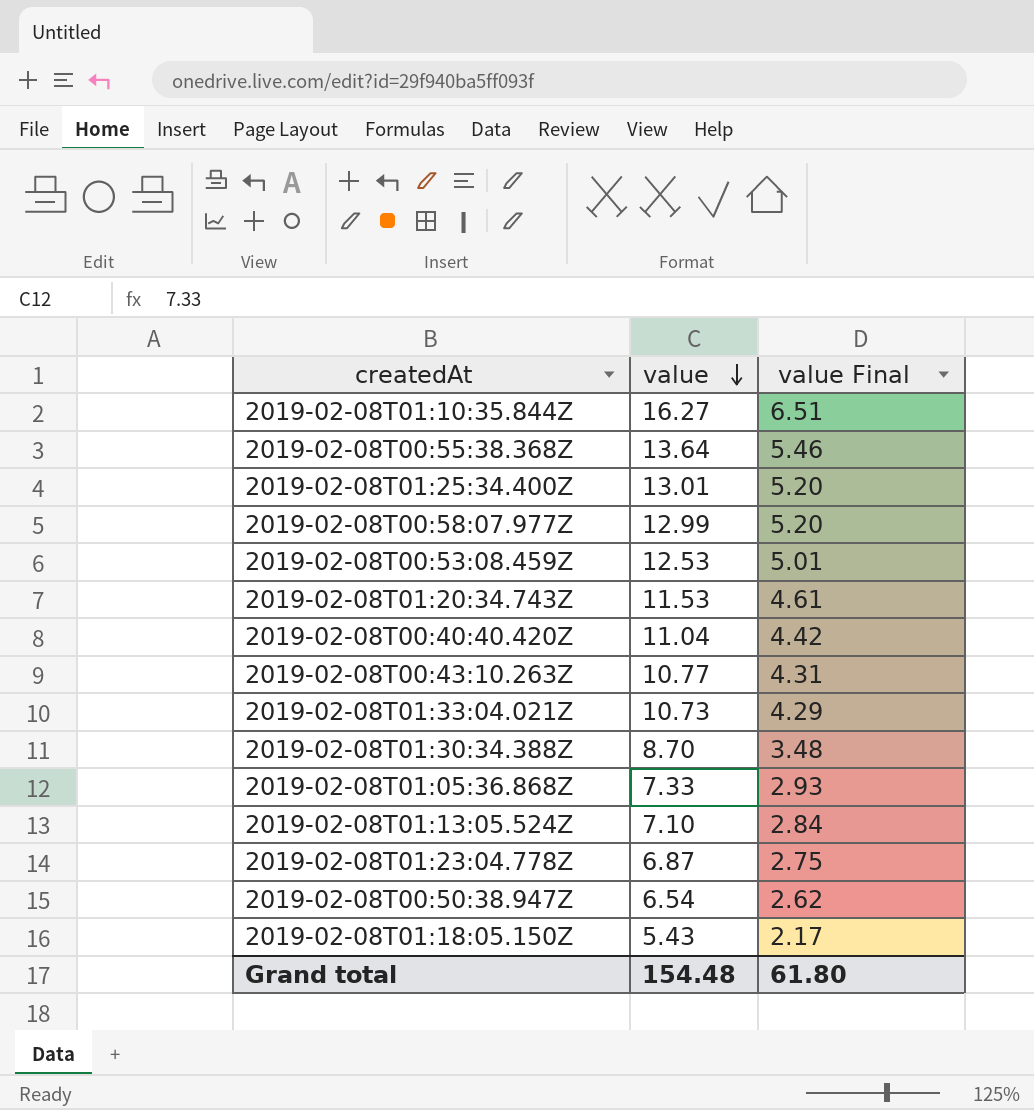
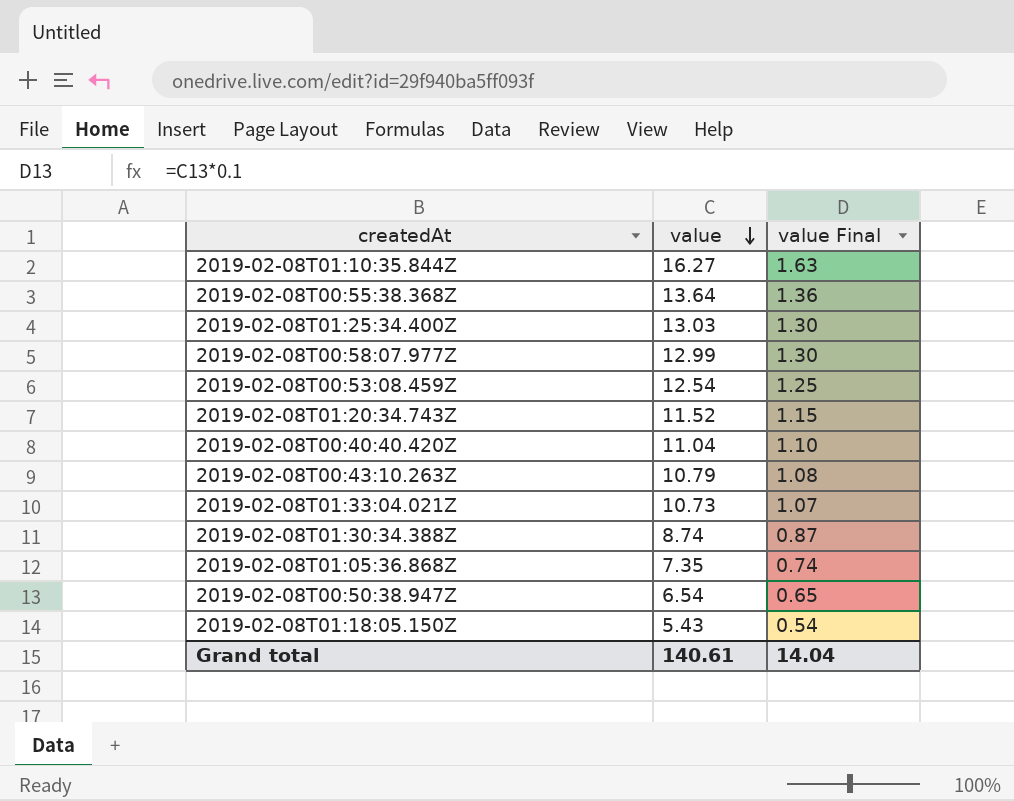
column value Final | formula: [value] * 0.4 -> [value] * 0.1
row 2019-02-08T01:13:05.524Z: 7.10 | 2.84 -> none
row 2019-02-08T01:23:04.778Z: 6.87 | 2.75 -> none
2019-02-08T01:25:34.400Z | value: 13.01 -> 13.03
2019-02-08T00:53:08.459Z | value: 12.53 -> 12.54
2019-02-08T01:20:34.743Z | value: 11.53 -> 11.52
2019-02-08T00:43:10.263Z | value: 10.77 -> 10.79
2019-02-08T01:30:34.388Z | value: 8.70 -> 8.74
2019-02-08T01:05:36.868Z | value: 7.33 -> 7.35
Grand total | value: 154.48 -> 140.61
Grand total | value Final: 61.80 -> 14.04

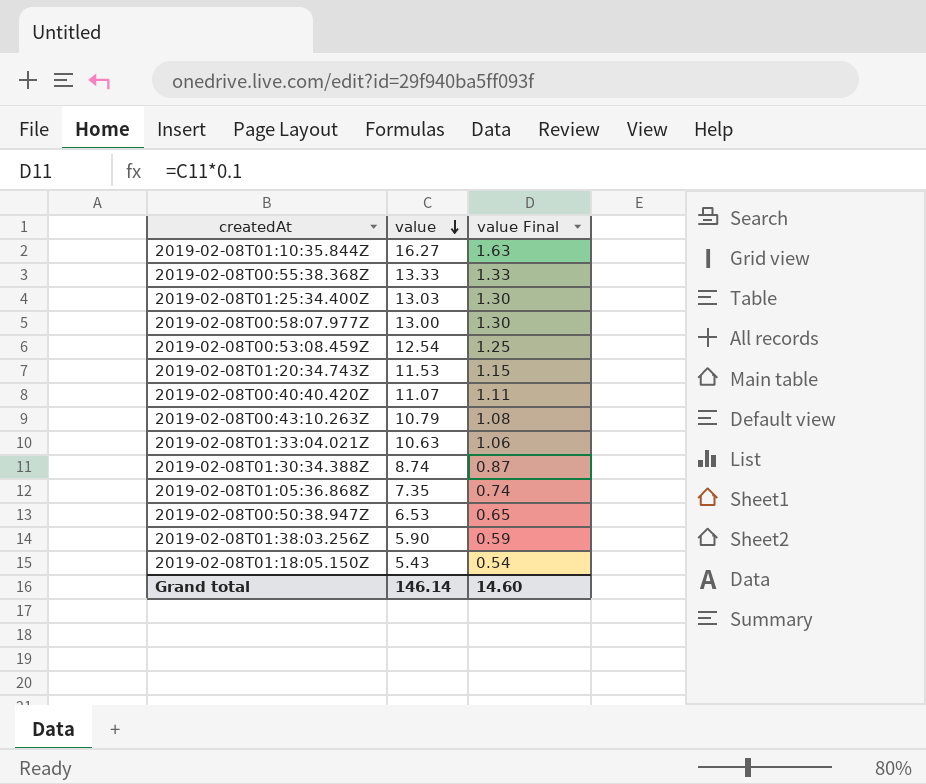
2019-02-08T00:55:38.368Z | value: 13.64 -> 13.33
2019-02-08T00:55:38.368Z | value Final: 1.36 -> 1.33
2019-02-08T00:58:07.977Z | value: 12.99 -> 13.00
2019-02-08T01:20:34.743Z | value: 11.52 -> 11.53
2019-02-08T00:40:40.420Z | value: 11.04 -> 11.07
2019-02-08T00:40:40.420Z | value Final: 1.10 -> 1.11
2019-02-08T01:33:04.021Z | value: 10.73 -> 10.63
2019-02-08T01:33:04.021Z | value Final: 1.07 -> 1.06
2019-02-08T00:50:38.947Z | value: 6.54 -> 6.53
row 2019-02-08T01:38:03.256Z: none -> 5.90 | 0.59
Grand total | value: 140.61 -> 146.14
Grand total | value Final: 14.04 -> 14.60

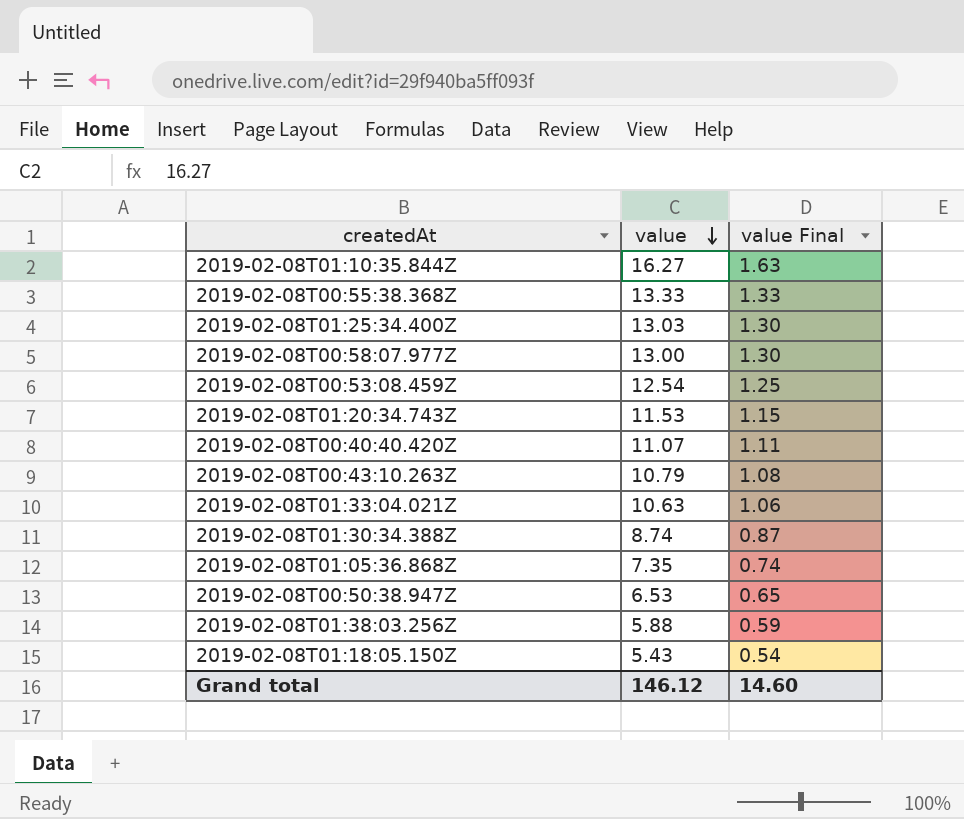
2019-02-08T01:38:03.256Z | value: 5.90 -> 5.88
Grand total | value: 146.14 -> 146.12

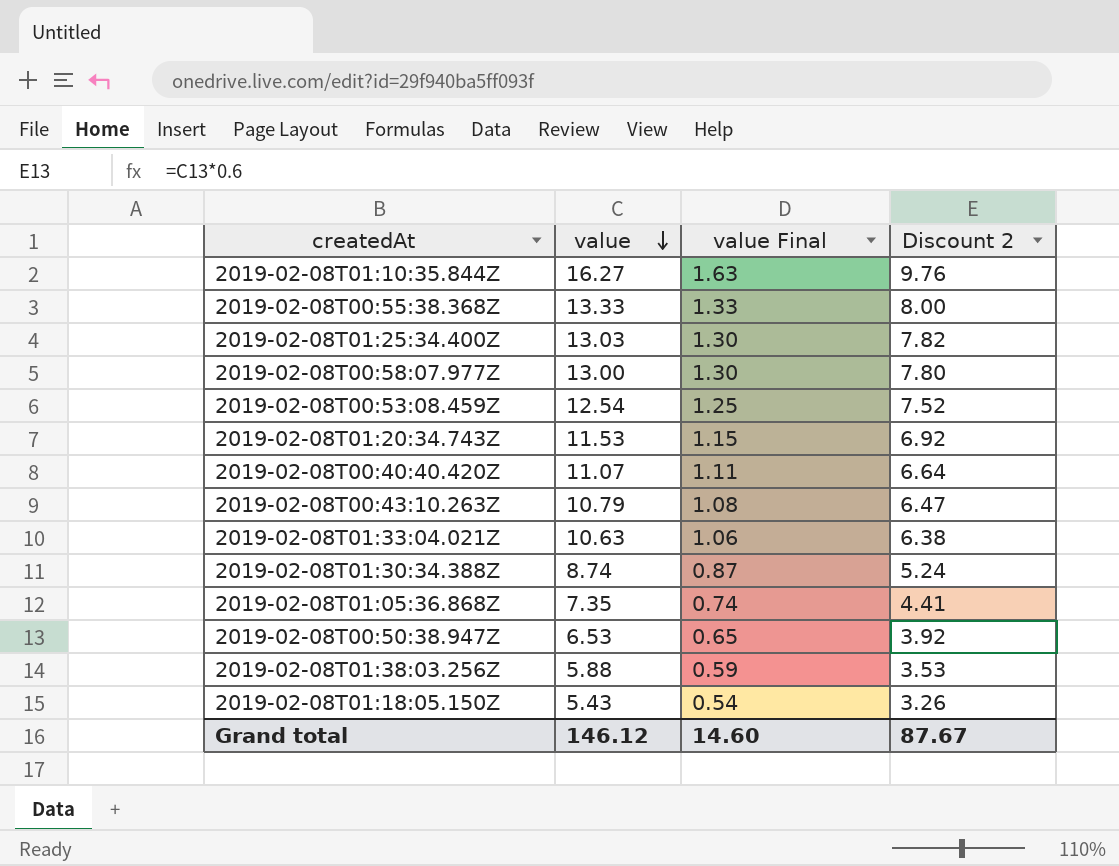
column Discount 2 | formula: none -> [value] * 0.6

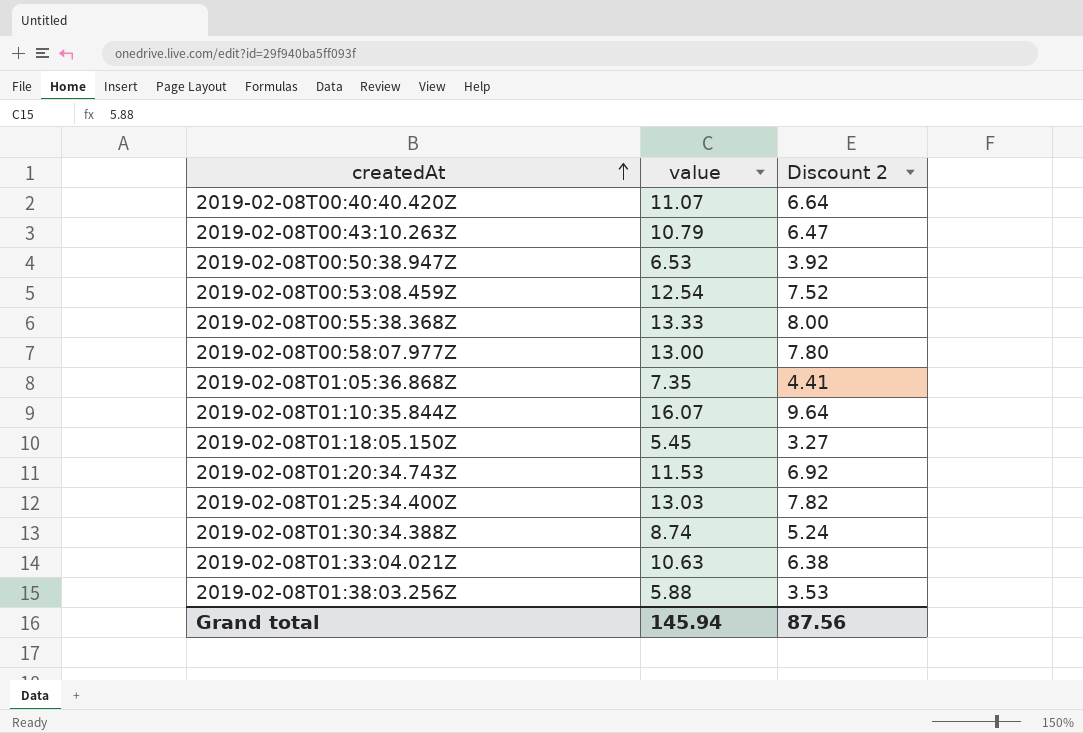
row order: value descending -> createdAt ascending
column value Final | formula: [value] * 0.1 -> none
2019-02-08T01:10:35.844Z | value: 16.27 -> 16.07
2019-02-08T01:10:35.844Z | Discount 2: 9.76 -> 9.64
2019-02-08T01:18:05.150Z | value: 5.43 -> 5.45
2019-02-08T01:18:05.150Z | Discount 2: 3.26 -> 3.27
Grand total | value: 146.12 -> 145.94
Grand total | Discount 2: 87.67 -> 87.56

